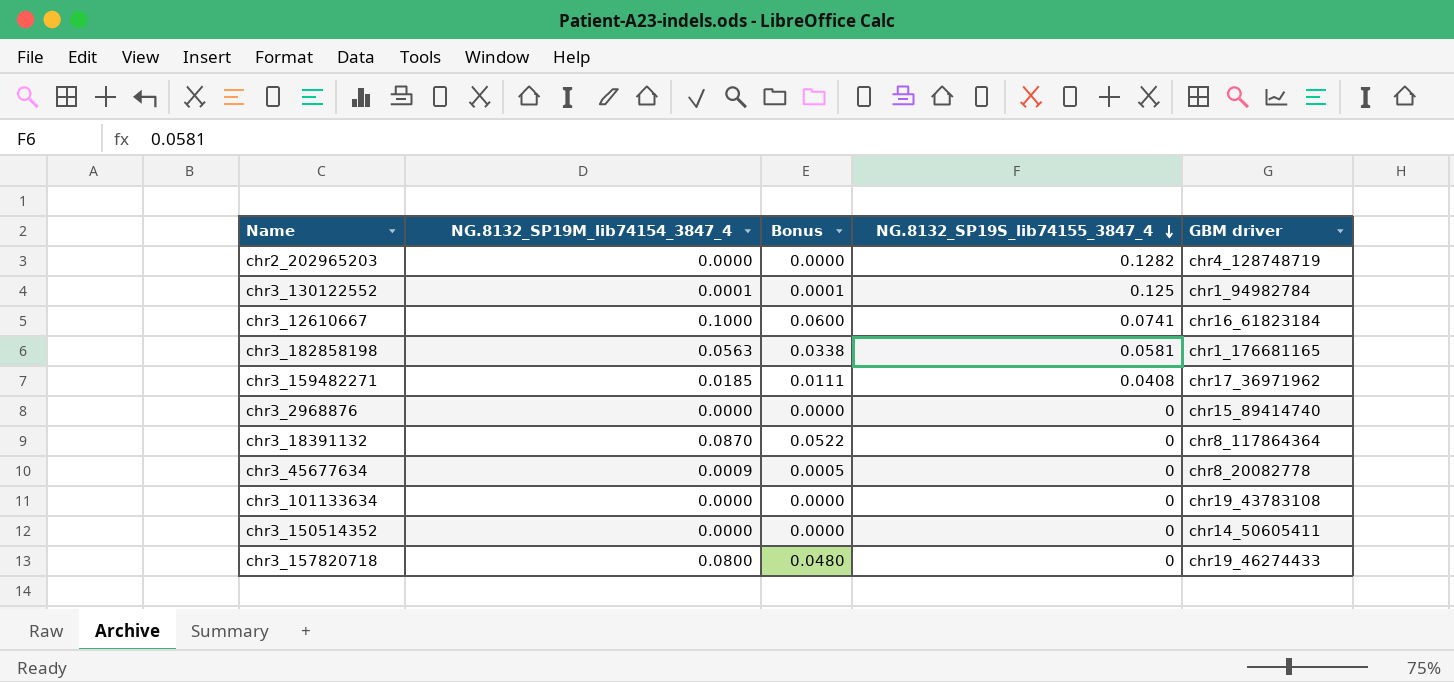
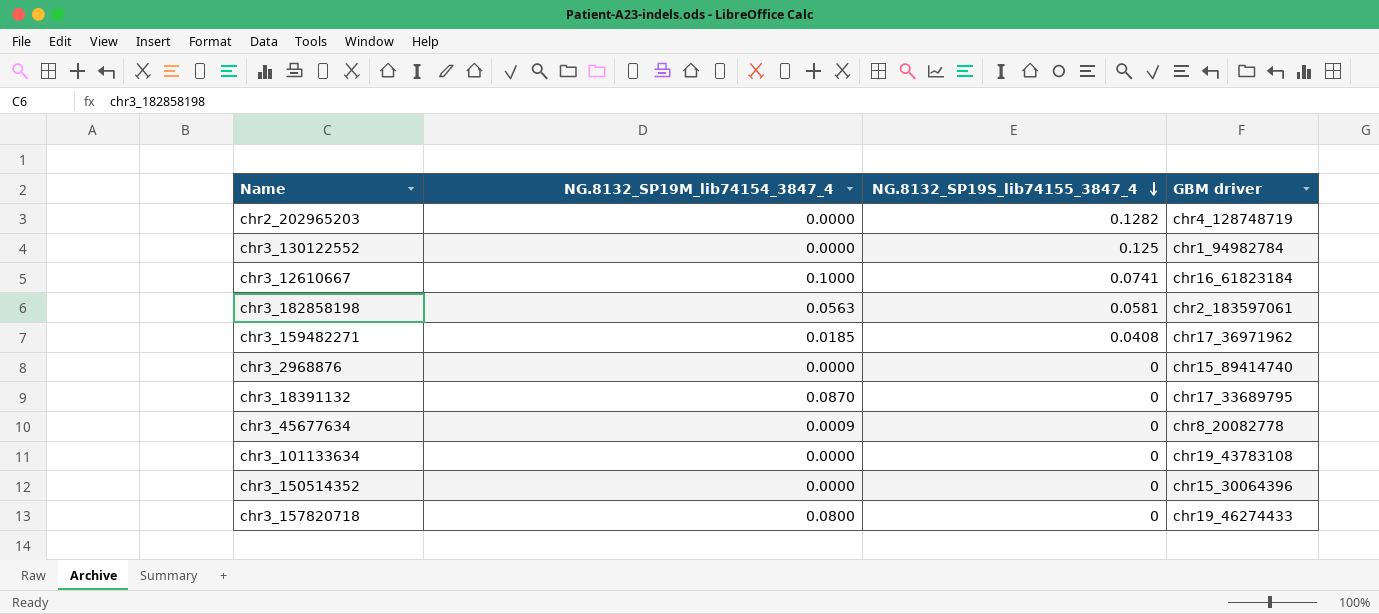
column Bonus | formula: [NG.8132_SP19M_lib74154_3847_4] * 0.6 -> none
chr3_130122552 | NG.8132_SP19M_lib74154_3847_4: 0.0001 -> 0.0000
chr3_182858198 | GBM driver: chr1_176681165 -> chr2_183597061
chr3_18391132 | GBM driver: chr8_117864364 -> chr17_33689795
chr3_150514352 | GBM driver: chr14_50605411 -> chr15_30064396

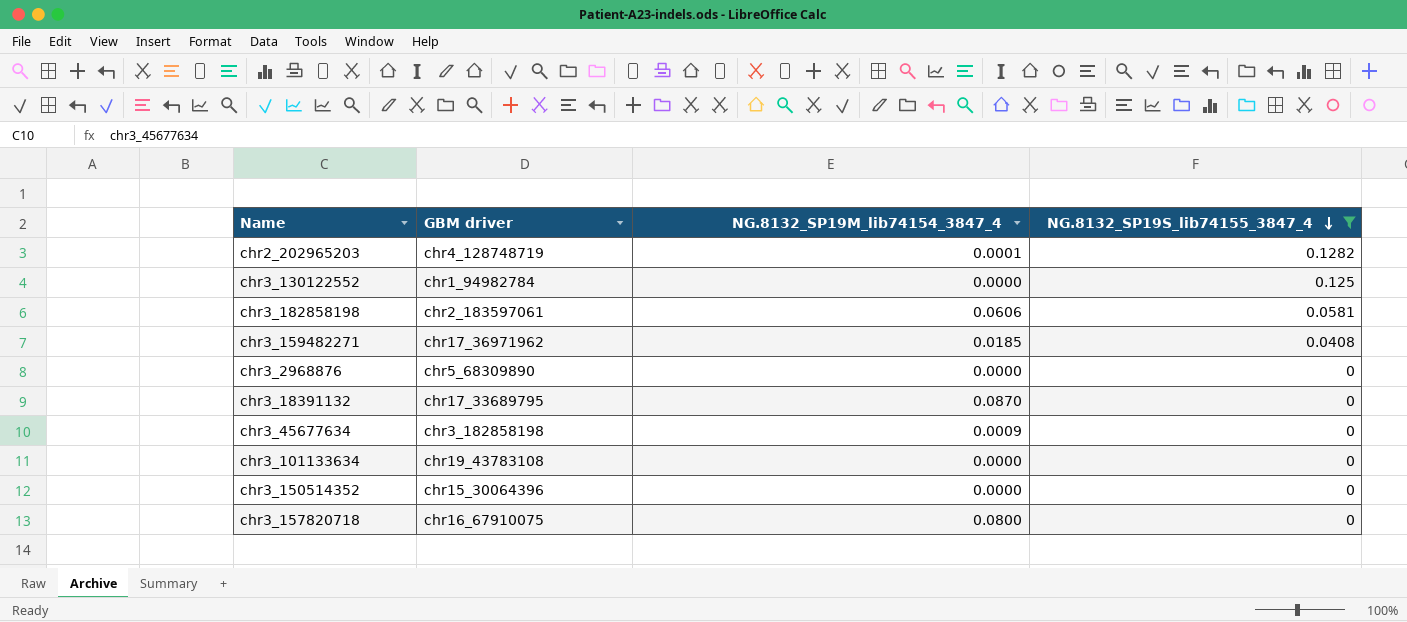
filter: none -> NG.8132_SP19S_lib74155_3847_4 != 0.0741
column GBM driver | position: 4 -> 2
chr2_202965203 | NG.8132_SP19M_lib74154_3847_4: 0.0000 -> 0.0001
chr3_182858198 | NG.8132_SP19M_lib74154_3847_4: 0.0563 -> 0.0606
chr3_2968876 | GBM driver: chr15_89414740 -> chr5_68309890
chr3_45677634 | GBM driver: chr8_20082778 -> chr3_182858198
chr3_157820718 | GBM driver: chr19_46274433 -> chr16_67910075

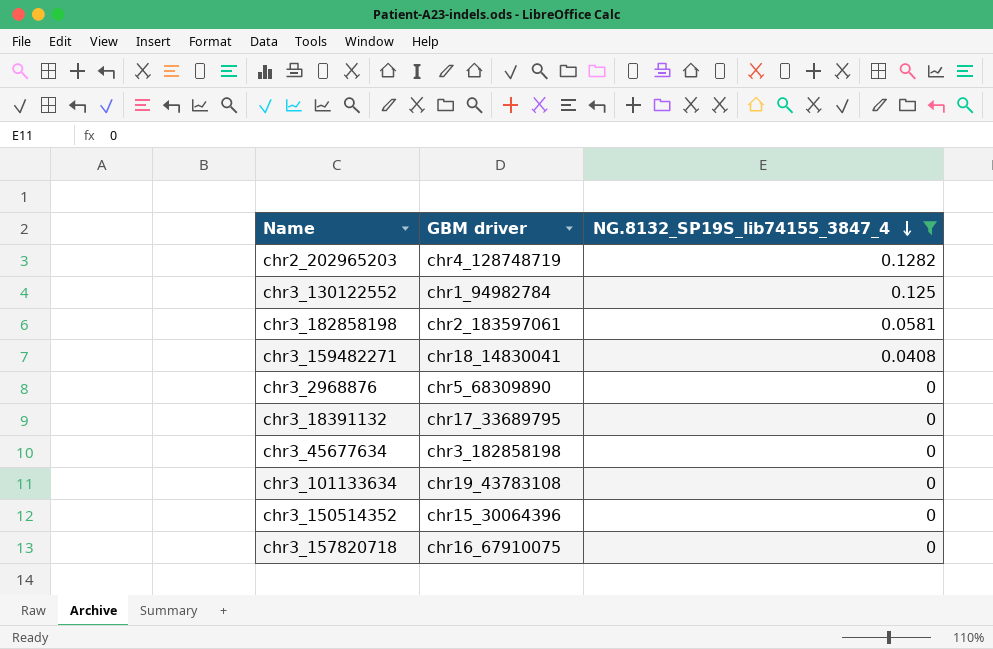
column NG.8132_SP19M_lib74154_3847_4 | position: 3 -> none
chr3_159482271 | GBM driver: chr17_36971962 -> chr18_14830041

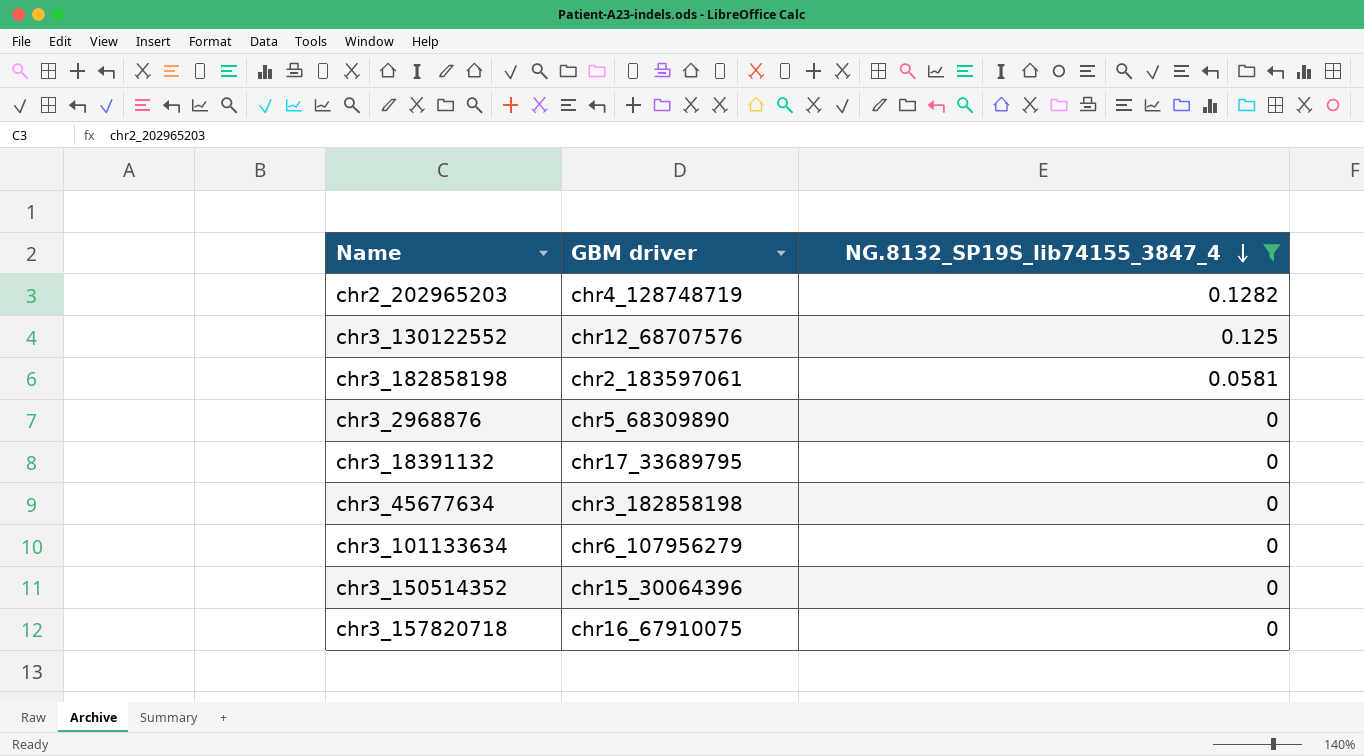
row chr3_159482271: chr18_14830041 | 0.0408 -> none
chr3_130122552 | GBM driver: chr1_94982784 -> chr12_68707576
chr3_101133634 | GBM driver: chr19_43783108 -> chr6_107956279

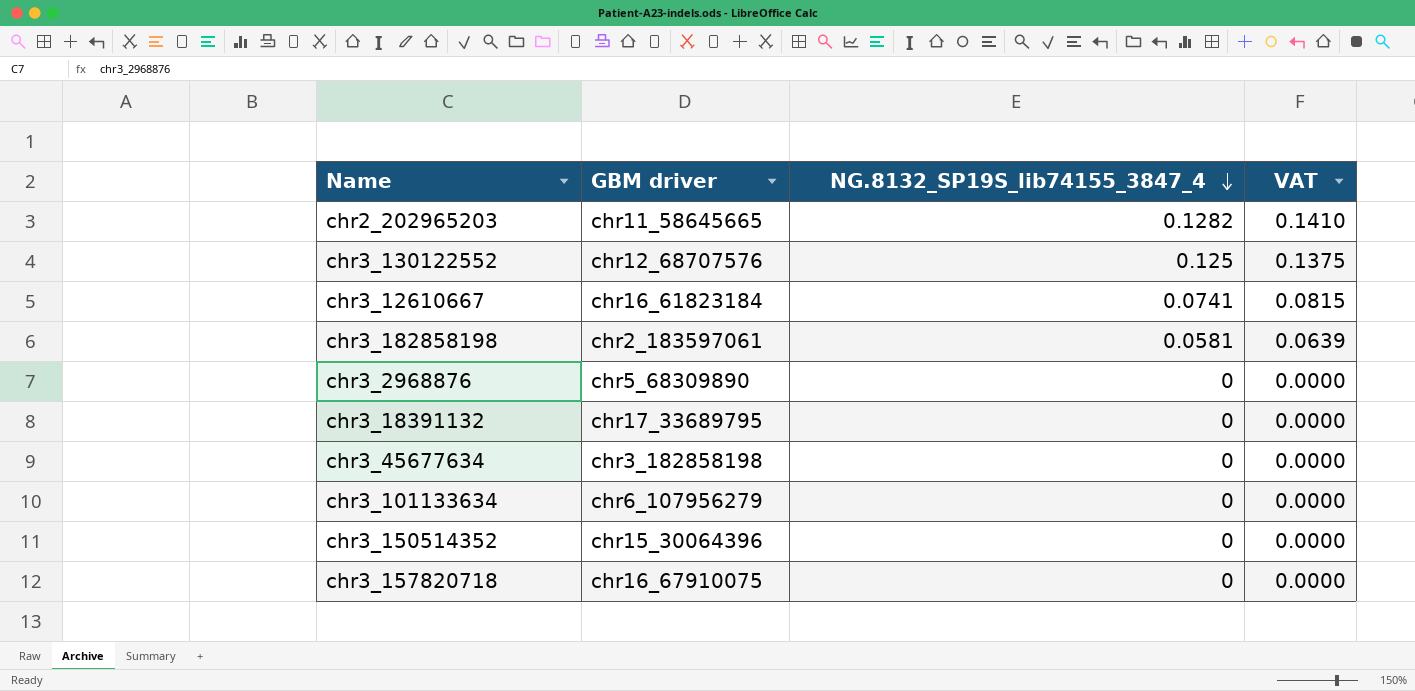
filter: NG.8132_SP19S_lib74155_3847_4 != 0.0741 -> none
column VAT | formula: none -> [NG.8132_SP19S_lib74155_3847_4] * 1.1
chr2_202965203 | GBM driver: chr4_128748719 -> chr11_58645665

